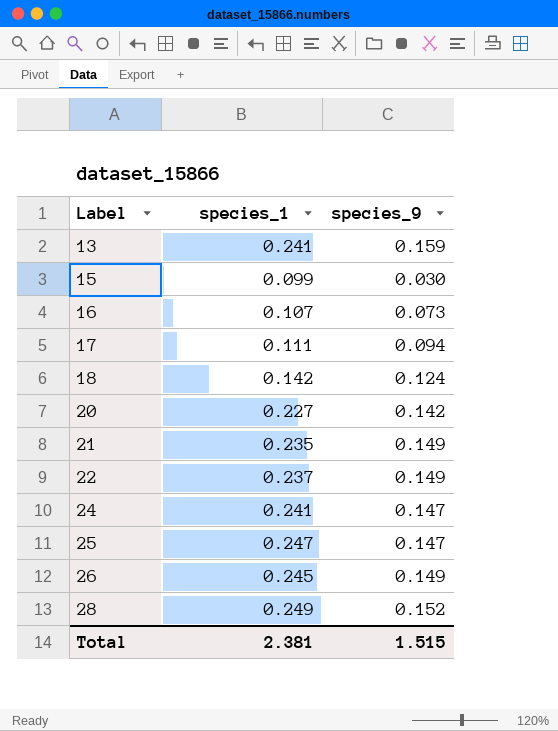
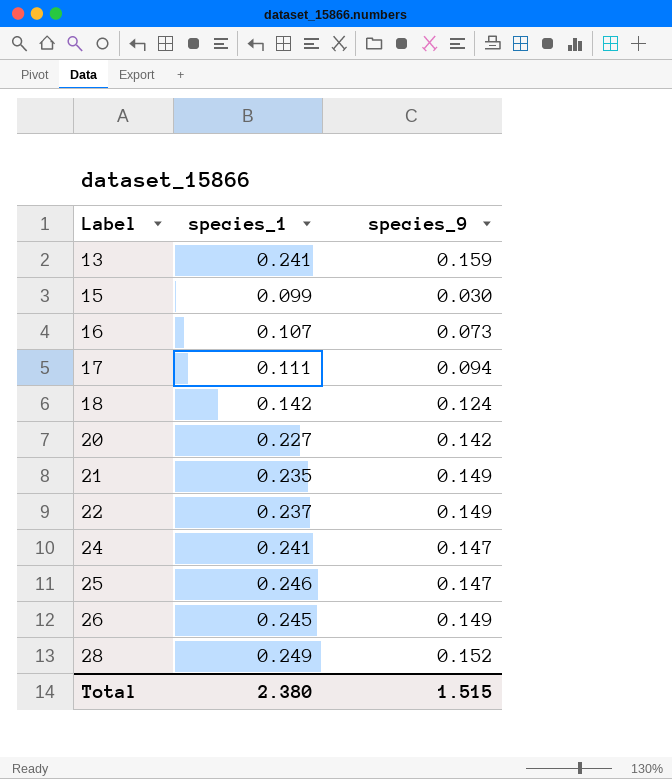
25 | species_1: 0.247 -> 0.246
Total | species_1: 2.381 -> 2.380

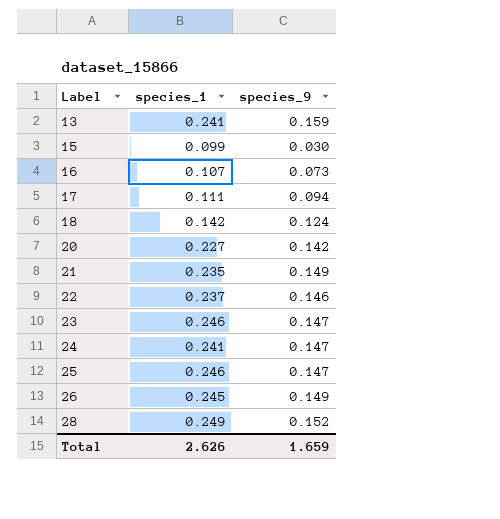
22 | species_9: 0.149 -> 0.146
row 23: none -> 0.246 | 0.147
Total | species_1: 2.380 -> 2.626
Total | species_9: 1.515 -> 1.659

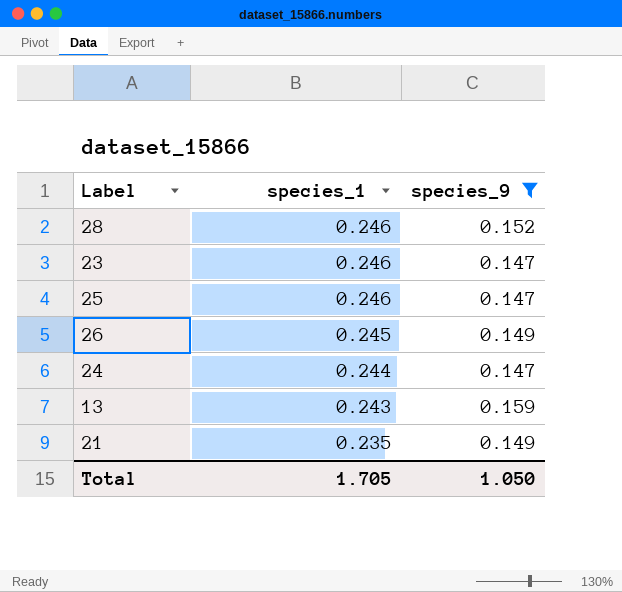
filter: none -> species_9 >= 0.147
row order: Label ascending -> species_1 descending
28 | species_1: 0.249 -> 0.246
24 | species_1: 0.241 -> 0.244
13 | species_1: 0.241 -> 0.243
Total | species_1: 2.626 -> 1.705
Total | species_9: 1.659 -> 1.050

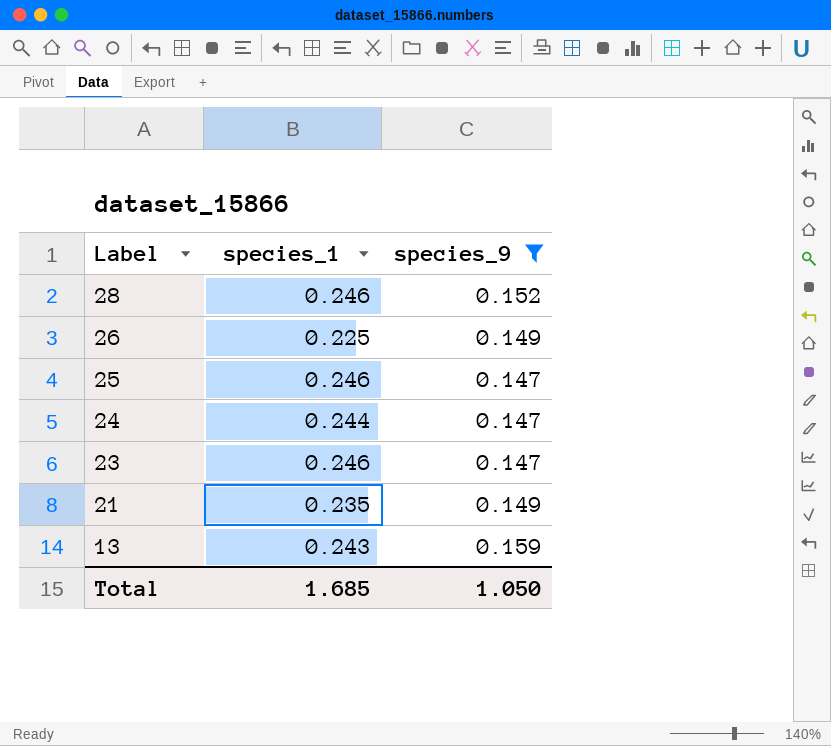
row order: species_1 descending -> Label descending
26 | species_1: 0.245 -> 0.225
Total | species_1: 1.705 -> 1.685

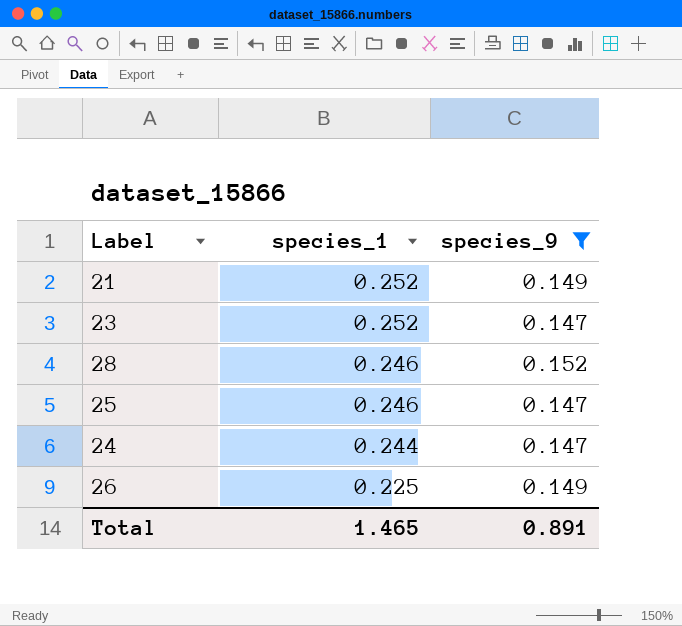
row order: Label descending -> species_1 descending
row 13: 0.243 | 0.159 -> none
21 | species_1: 0.235 -> 0.252
23 | species_1: 0.246 -> 0.252
Total | species_1: 1.685 -> 1.465
Total | species_9: 1.050 -> 0.891

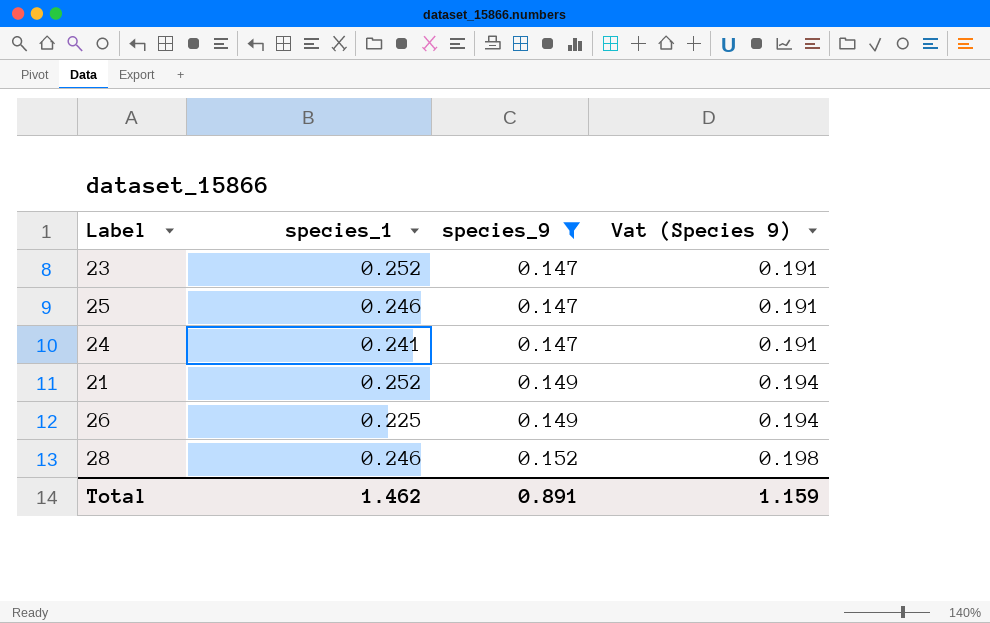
row order: species_1 descending -> species_9 ascending
column Vat (Species 9) | formula: none -> [species_9] * 1.3
24 | species_1: 0.244 -> 0.241
Total | species_1: 1.465 -> 1.462

